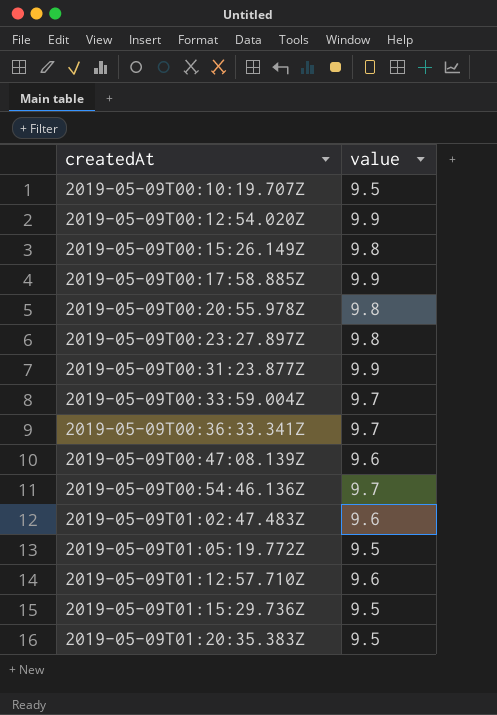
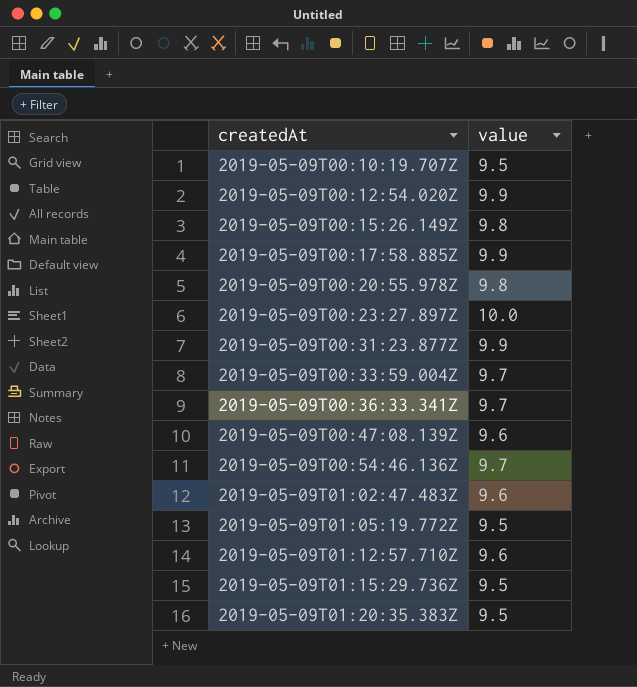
2019-05-09T00:23:27.897Z | value: 9.8 -> 10.0

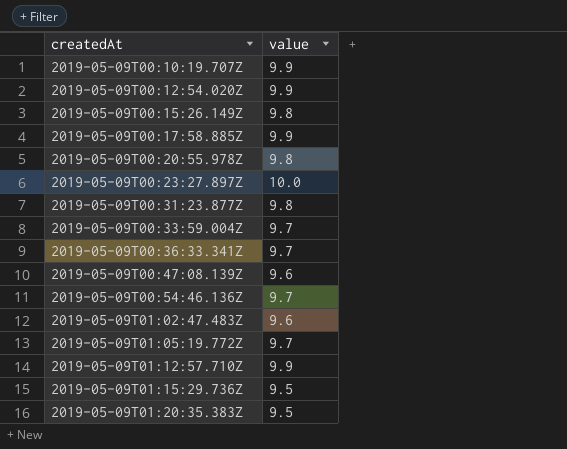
2019-05-09T00:10:19.707Z | value: 9.5 -> 9.9
2019-05-09T00:31:23.877Z | value: 9.9 -> 9.8
2019-05-09T01:05:19.772Z | value: 9.5 -> 9.7
2019-05-09T01:12:57.710Z | value: 9.6 -> 9.9

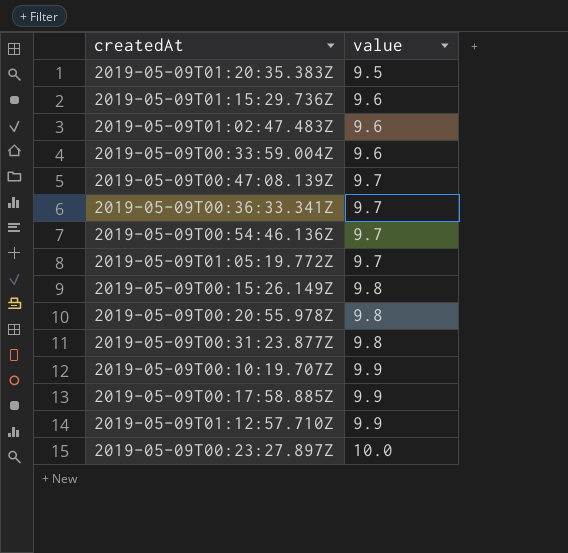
row order: createdAt ascending -> value ascending
row 2019-05-09T00:12:54.020Z: 9.9 -> none
2019-05-09T01:15:29.736Z | value: 9.5 -> 9.6
2019-05-09T00:33:59.004Z | value: 9.7 -> 9.6
2019-05-09T00:47:08.139Z | value: 9.6 -> 9.7

